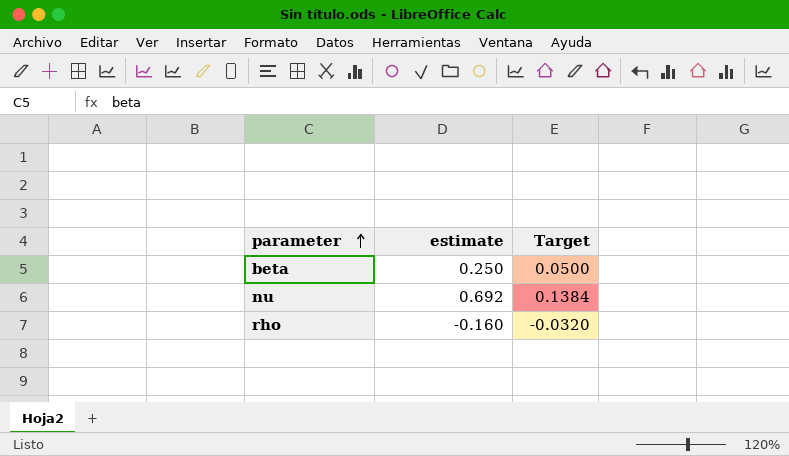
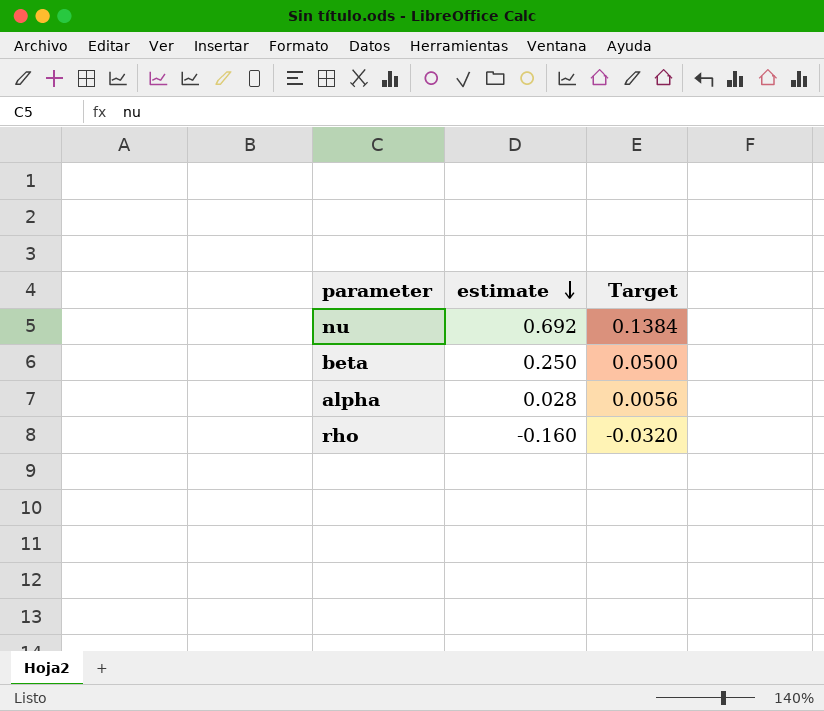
row order: parameter ascending -> estimate descending
row alpha: none -> 0.028 | 0.0056

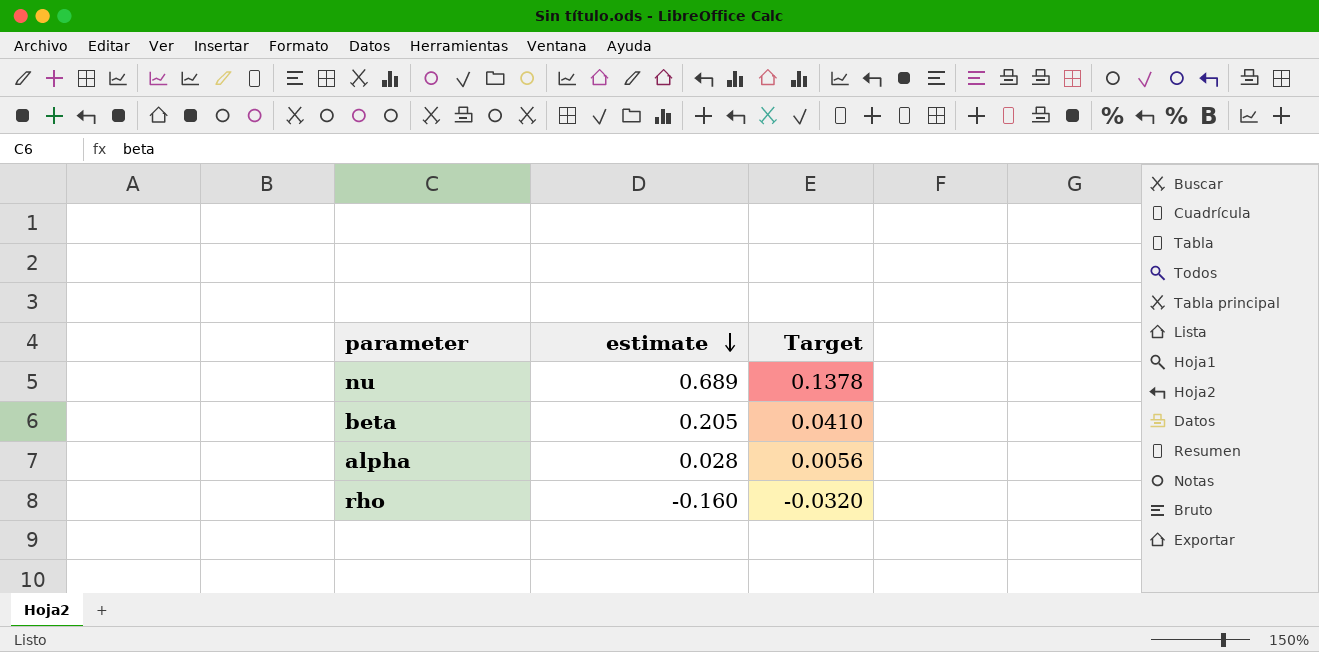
nu | estimate: 0.692 -> 0.689
nu | Target: 0.1384 -> 0.1378
beta | estimate: 0.250 -> 0.205
beta | Target: 0.0500 -> 0.0410

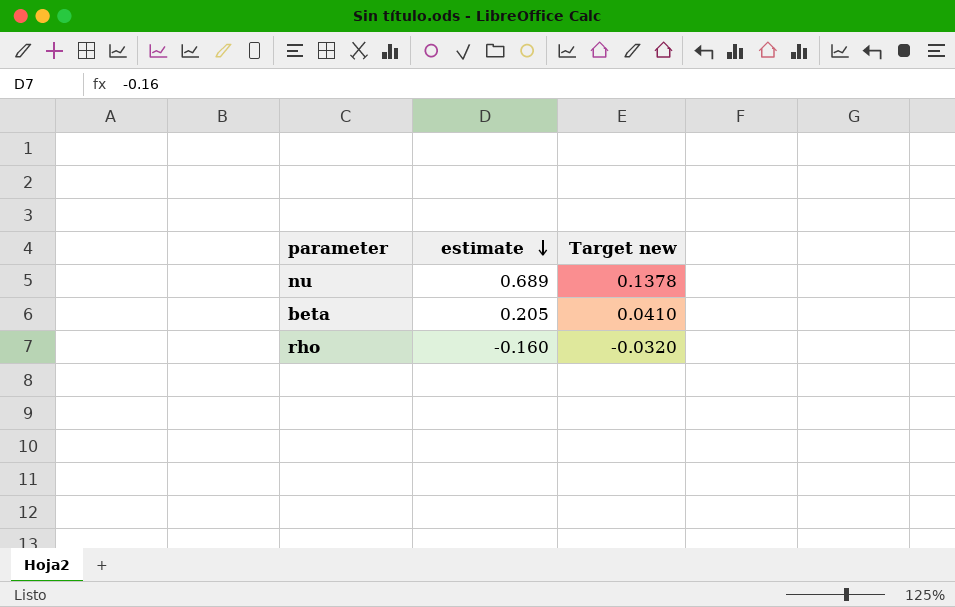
column name: Target -> Target new
row alpha: 0.028 | 0.0056 -> none

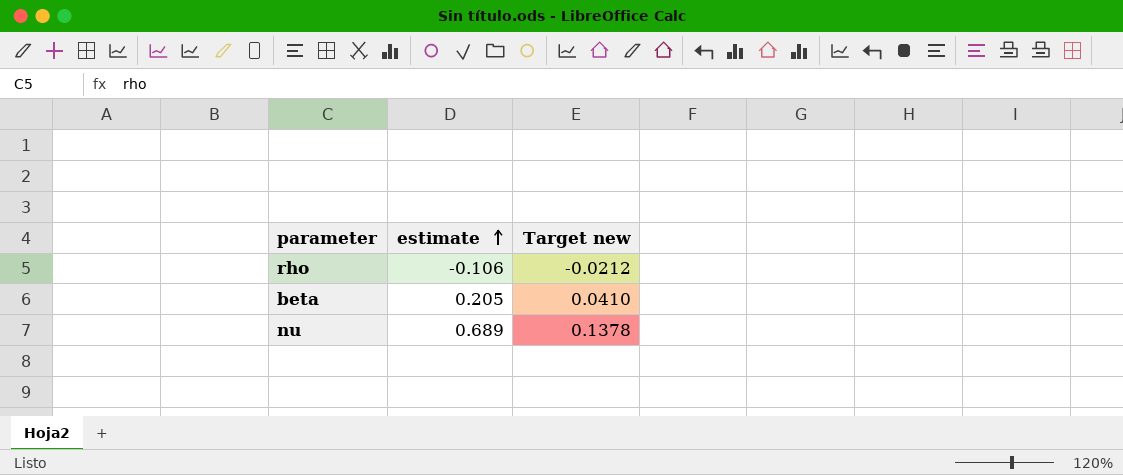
row order: estimate descending -> estimate ascending
rho | estimate: -0.160 -> -0.106
rho | Target new: -0.0320 -> -0.0212

